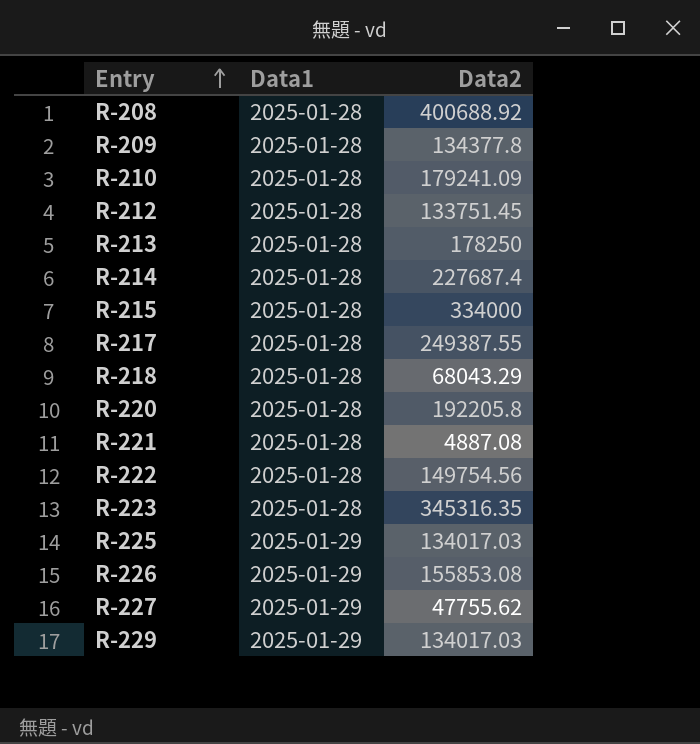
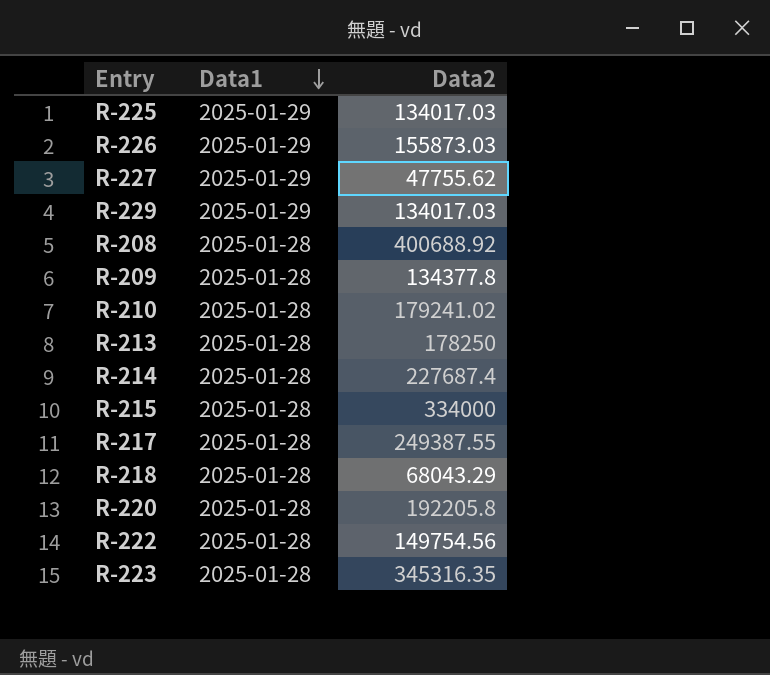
row order: Entry ascending -> Data1 descending
row R-212: 2025-01-28 | 133751.45 -> none
row R-221: 2025-01-28 | 4887.08 -> none
R-226 | Data2: 155853.08 -> 155873.03
R-210 | Data2: 179241.09 -> 179241.02

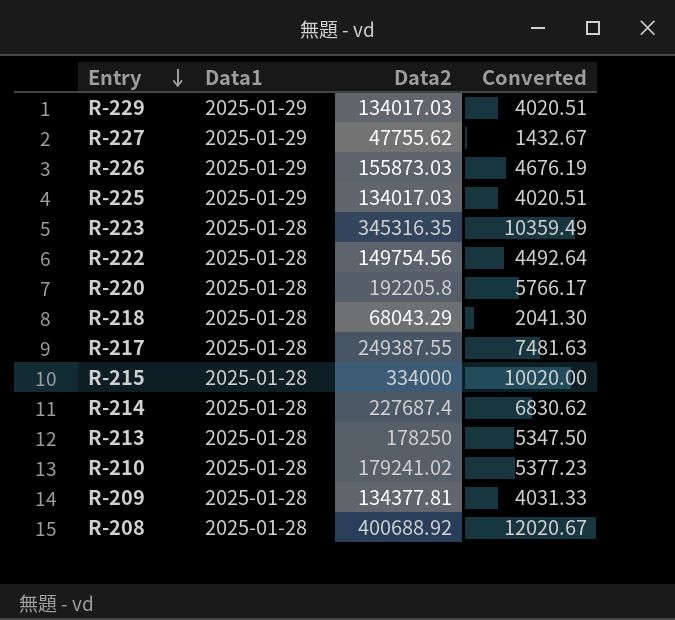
row order: Data1 descending -> Entry descending
column Converted | formula: none -> [Data2] * 0.03
R-209 | Data2: 134377.8 -> 134377.81

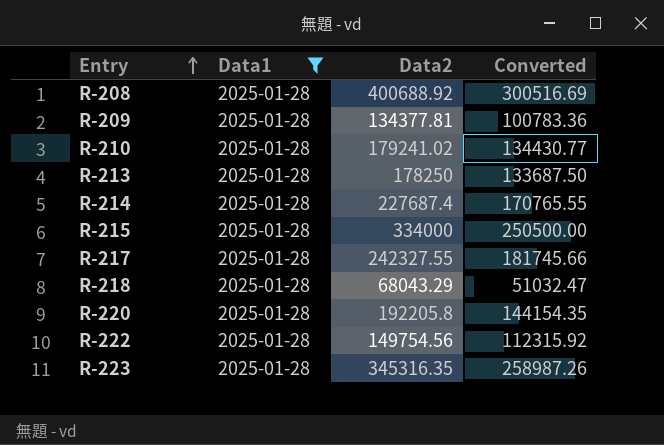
filter: none -> Data1 = 2025-01-28
row order: Entry descending -> Entry ascending
column Converted | formula: [Data2] * 0.03 -> [Data2] * 0.75
R-217 | Data2: 249387.55 -> 242327.55

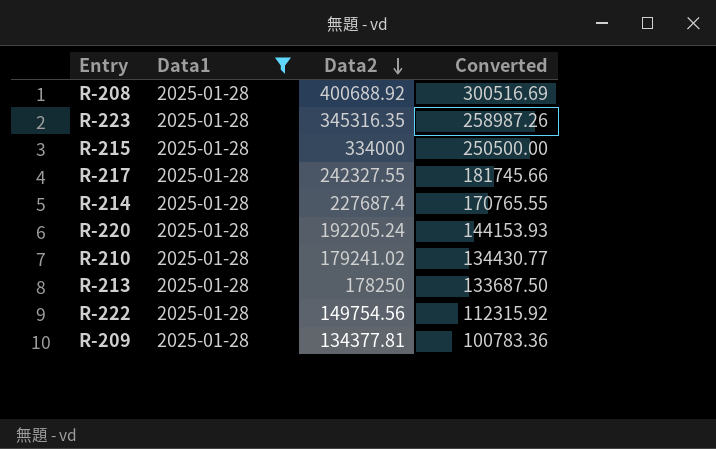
row order: Entry ascending -> Data2 descending
row R-218: 2025-01-28 | 68043.29 | 51032.47 -> none
R-220 | Data2: 192205.8 -> 192205.24
R-220 | Converted: 144154.35 -> 144153.93

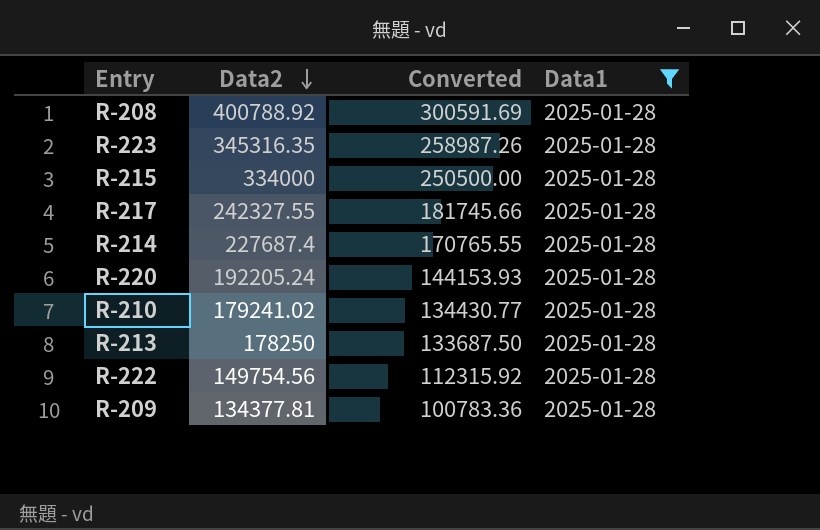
column Data1 | position: 2 -> 4
R-208 | Data2: 400688.92 -> 400788.92
R-208 | Converted: 300516.69 -> 300591.69

